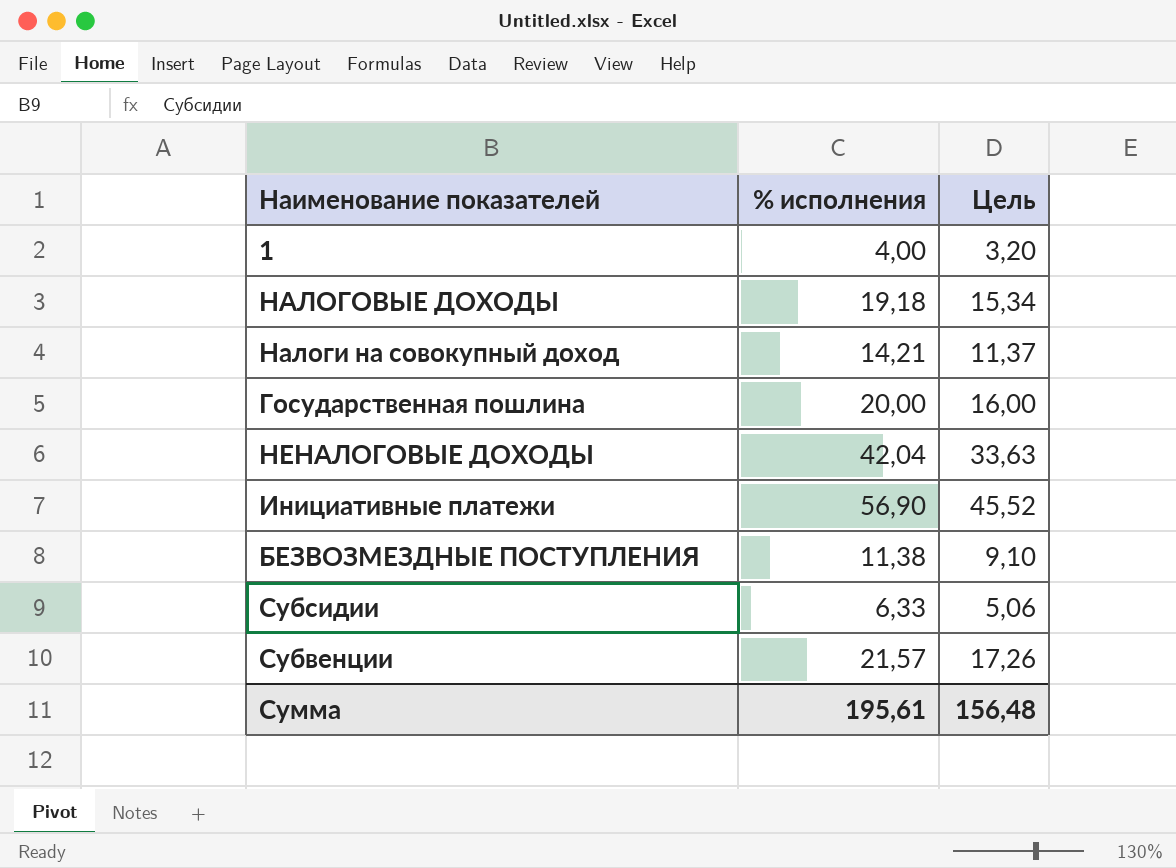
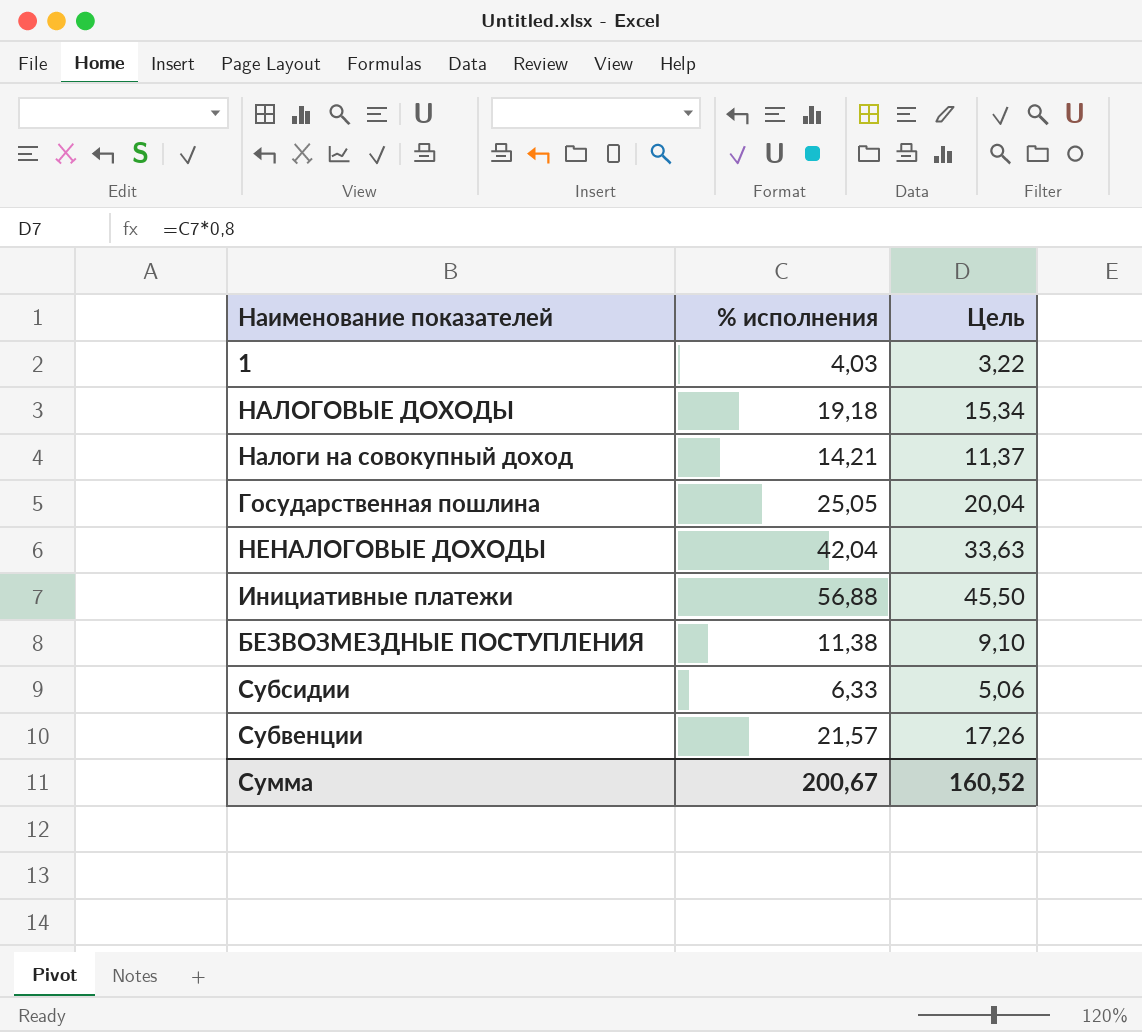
1 | % исполнения: 4,00 -> 4,03
1 | Цель: 3,20 -> 3,22
Государственная пошлина | % исполнения: 20,00 -> 25,05
Государственная пошлина | Цель: 16,00 -> 20,04
Инициативные платежи | % исполнения: 56,90 -> 56,88
Инициативные платежи | Цель: 45,52 -> 45,50
Сумма | % исполнения: 195,61 -> 200,67
Сумма | Цель: 156,48 -> 160,52

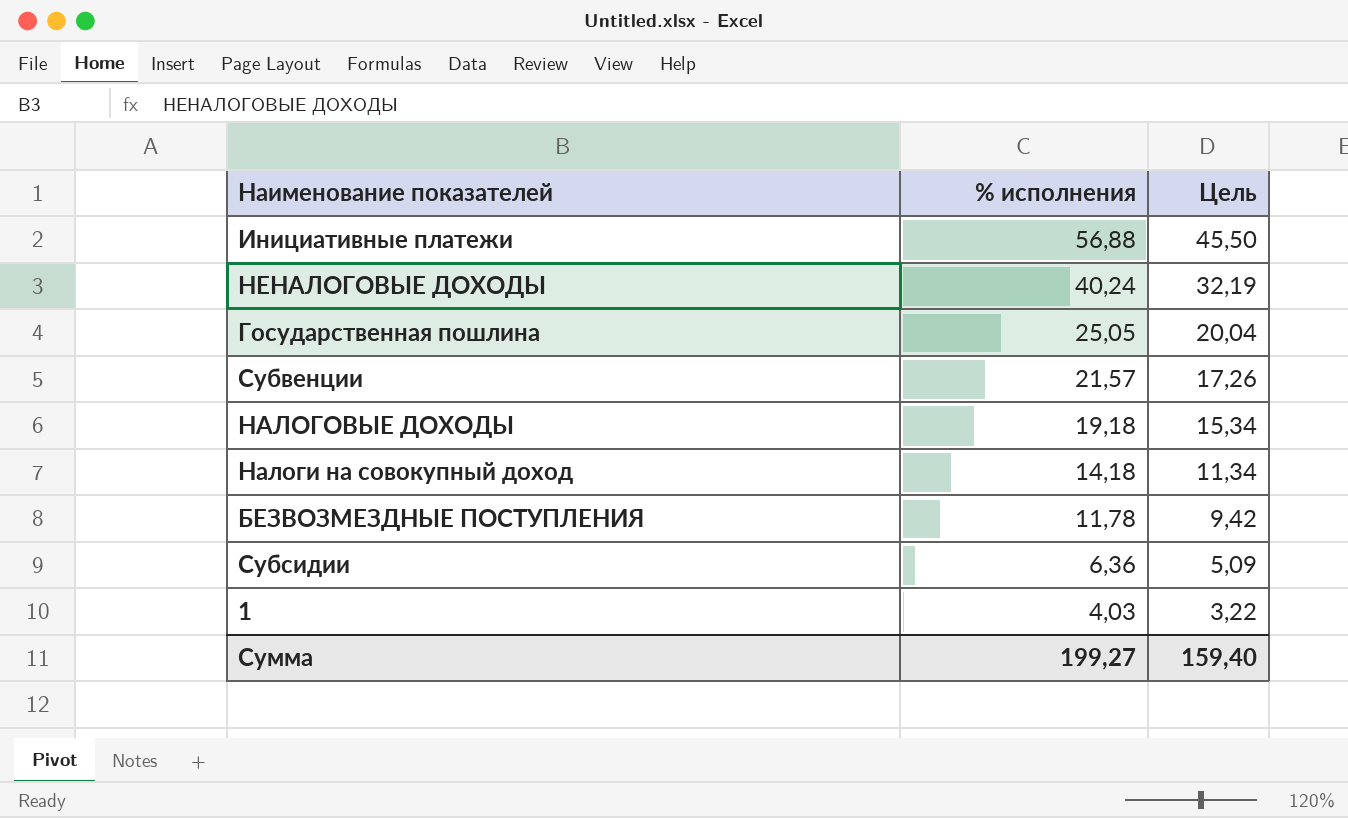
row order: none -> % исполнения descending
НЕНАЛОГОВЫЕ ДОХОДЫ | % исполнения: 42,04 -> 40,24
НЕНАЛОГОВЫЕ ДОХОДЫ | Цель: 33,63 -> 32,19
Налоги на совокупный доход | % исполнения: 14,21 -> 14,18
Налоги на совокупный доход | Цель: 11,37 -> 11,34
БЕЗВОЗМЕЗДНЫЕ ПОСТУПЛЕНИЯ | % исполнения: 11,38 -> 11,78
БЕЗВОЗМЕЗДНЫЕ ПОСТУПЛЕНИЯ | Цель: 9,10 -> 9,42
Субсидии | % исполнения: 6,33 -> 6,36
Субсидии | Цель: 5,06 -> 5,09
Сумма | % исполнения: 200,67 -> 199,27
Сумма | Цель: 160,52 -> 159,40

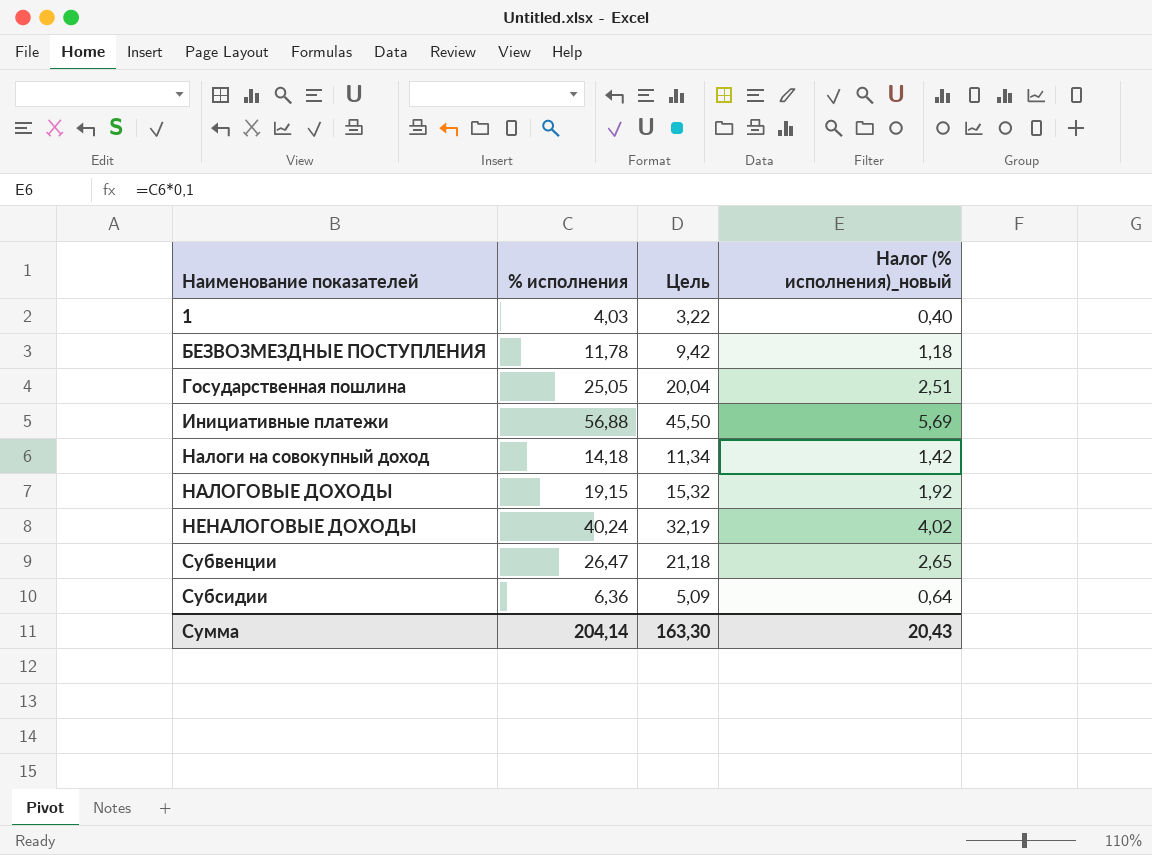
row order: % исполнения descending -> Наименование показателей ascending
column Налог (% исполнения)_новый | formula: none -> [% исполнения] * 0,1
НАЛОГОВЫЕ ДОХОДЫ | % исполнения: 19,18 -> 19,15
НАЛОГОВЫЕ ДОХОДЫ | Цель: 15,34 -> 15,32
Субвенции | % исполнения: 21,57 -> 26,47
Субвенции | Цель: 17,26 -> 21,18
Сумма | % исполнения: 199,27 -> 204,14
Сумма | Цель: 159,40 -> 163,30

